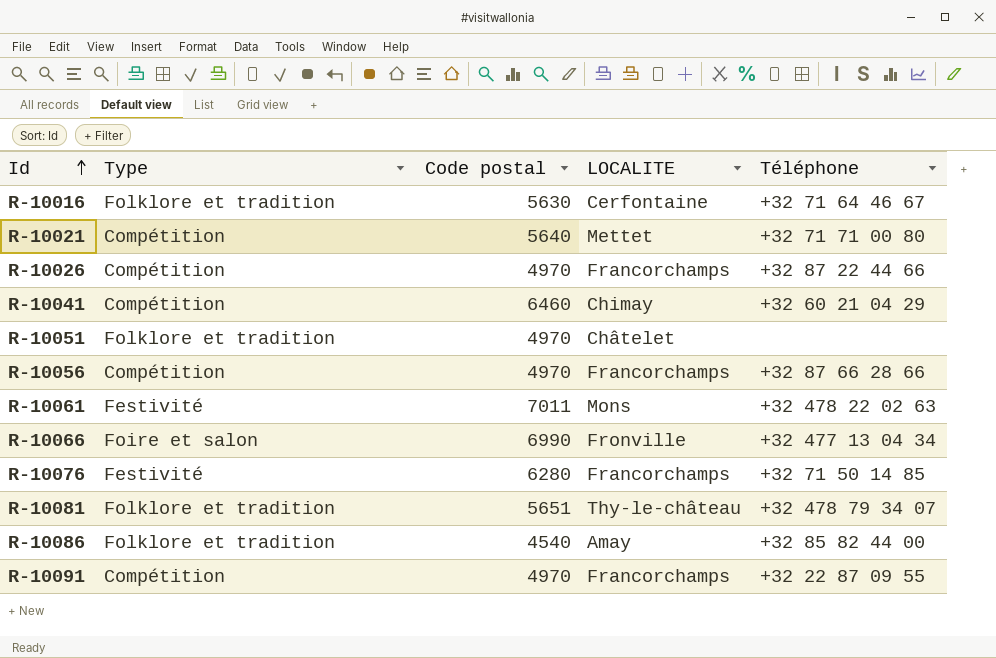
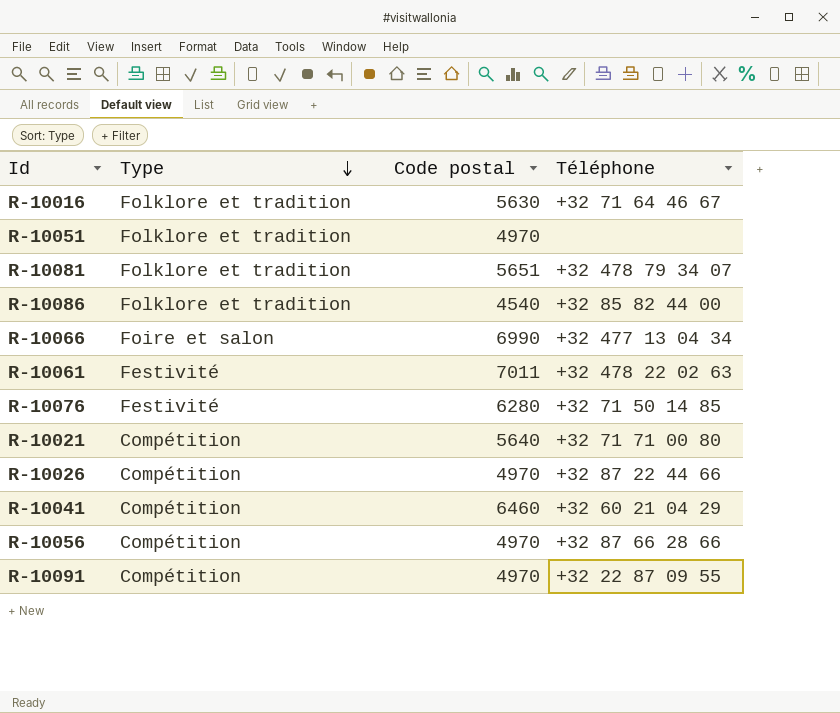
row order: Id ascending -> Type descending
column LOCALITE | position: 4 -> none

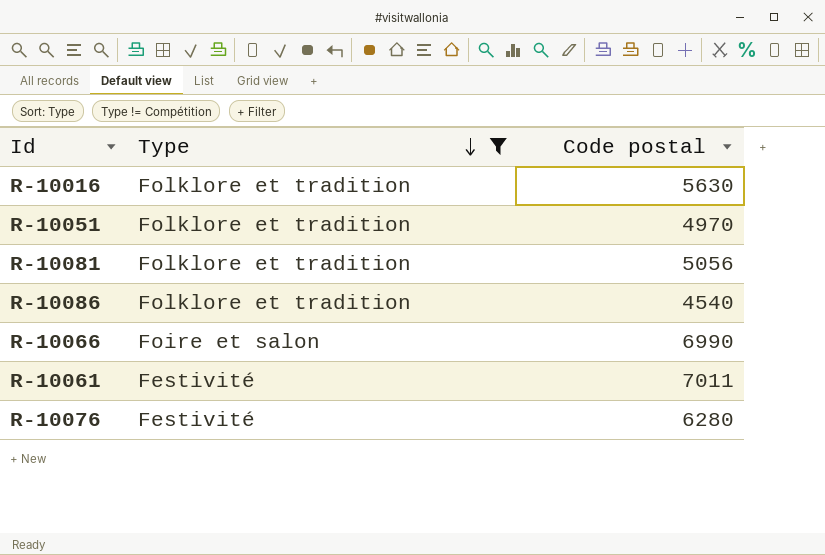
filter: none -> Type != Compétition
column Téléphone | position: 4 -> none
R-10081 | Code postal: 5651 -> 5056

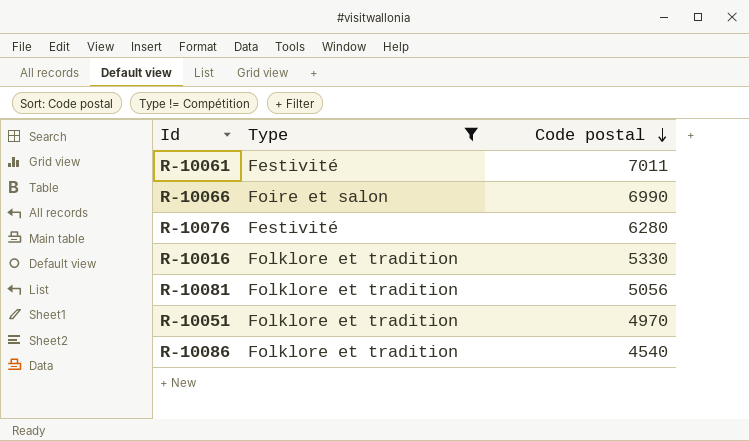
row order: Type descending -> Code postal descending
R-10016 | Code postal: 5630 -> 5330

